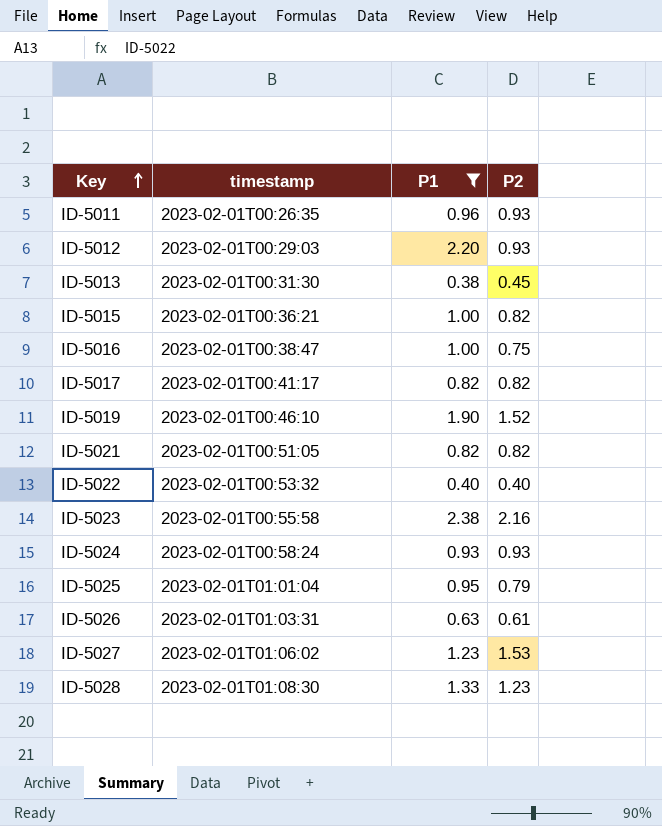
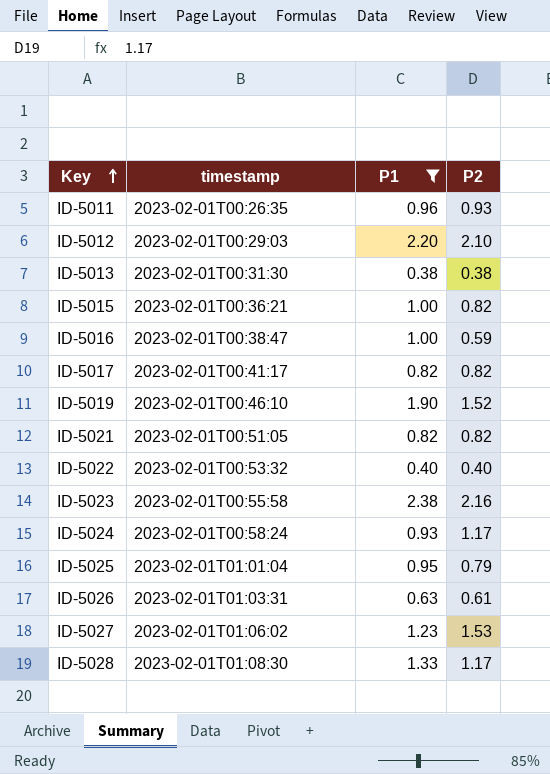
ID-5012 | P2: 0.93 -> 2.10
ID-5013 | P2: 0.45 -> 0.38
ID-5016 | P2: 0.75 -> 0.59
ID-5024 | P2: 0.93 -> 1.17
ID-5028 | P2: 1.23 -> 1.17

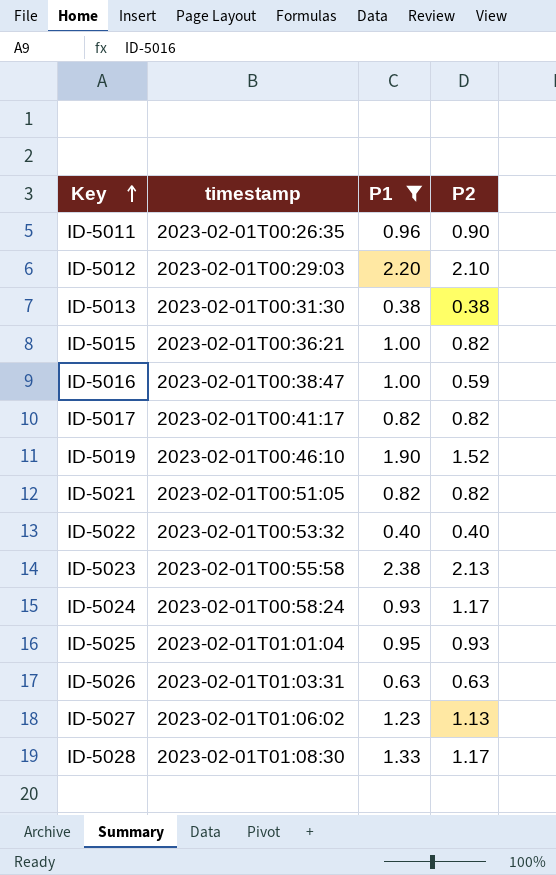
ID-5011 | P2: 0.93 -> 0.90
ID-5023 | P2: 2.16 -> 2.13
ID-5025 | P2: 0.79 -> 0.93
ID-5026 | P2: 0.61 -> 0.63
ID-5027 | P2: 1.53 -> 1.13

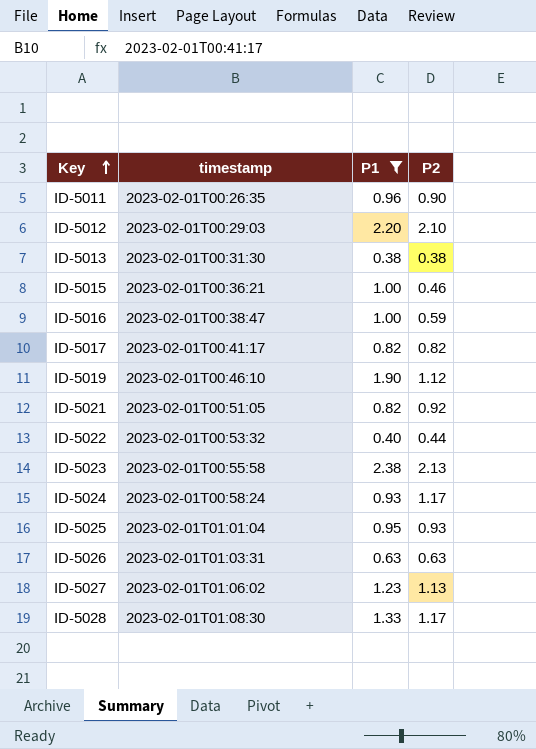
ID-5015 | P2: 0.82 -> 0.46
ID-5019 | P2: 1.52 -> 1.12
ID-5021 | P2: 0.82 -> 0.92
ID-5022 | P2: 0.40 -> 0.44

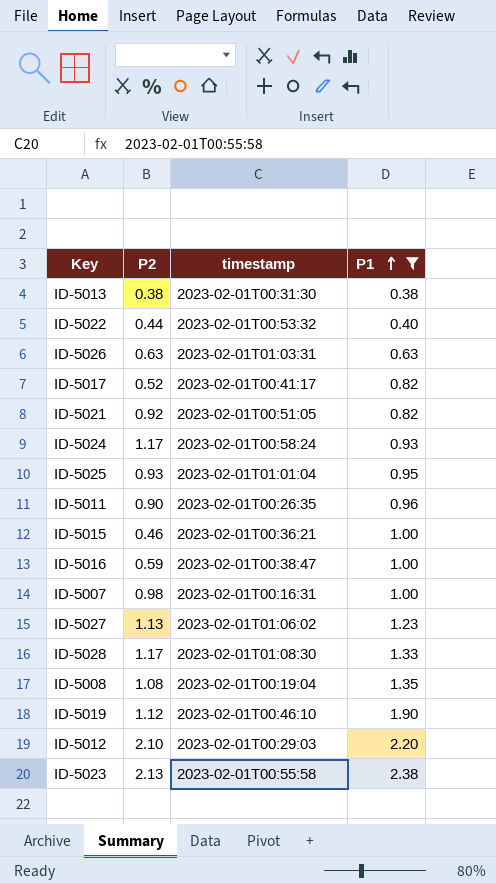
row order: Key ascending -> P1 ascending
column P2 | position: 4 -> 2
ID-5017 | P2: 0.82 -> 0.52
row ID-5007: none -> 0.98 | 2023-02-01T00:16:31 | 1.00
row ID-5008: none -> 1.08 | 2023-02-01T00:19:04 | 1.35

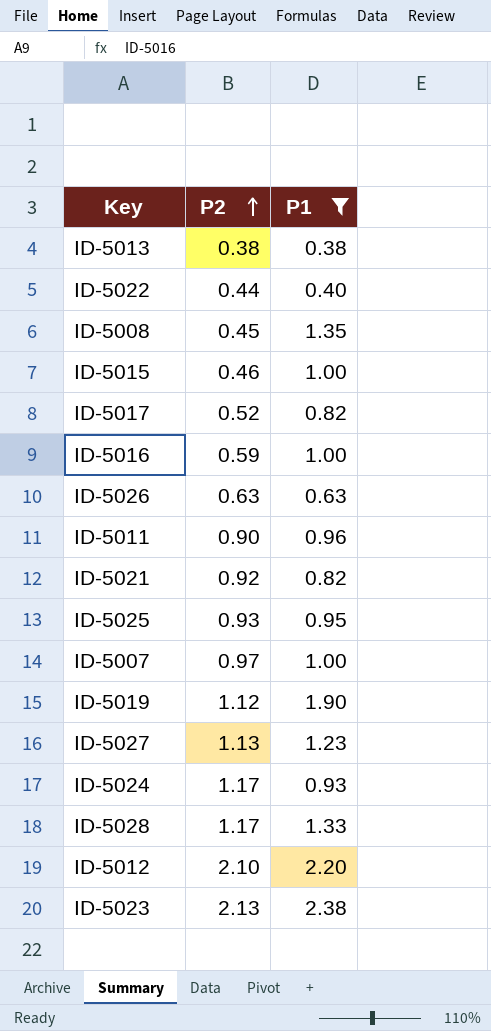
row order: P1 ascending -> P2 ascending
column timestamp | position: 3 -> none
ID-5008 | P2: 1.08 -> 0.45
ID-5007 | P2: 0.98 -> 0.97

